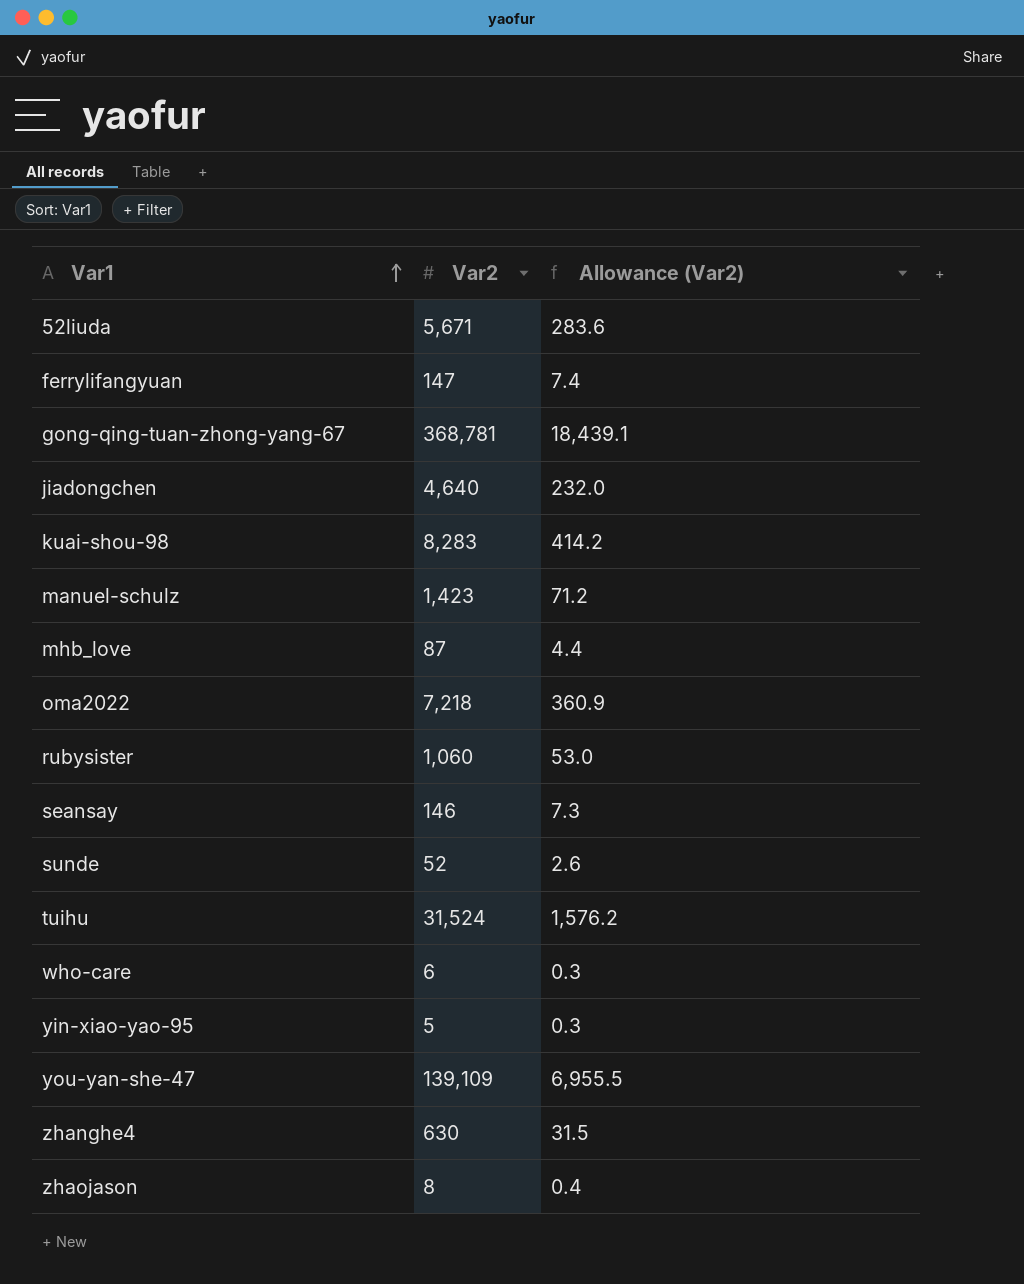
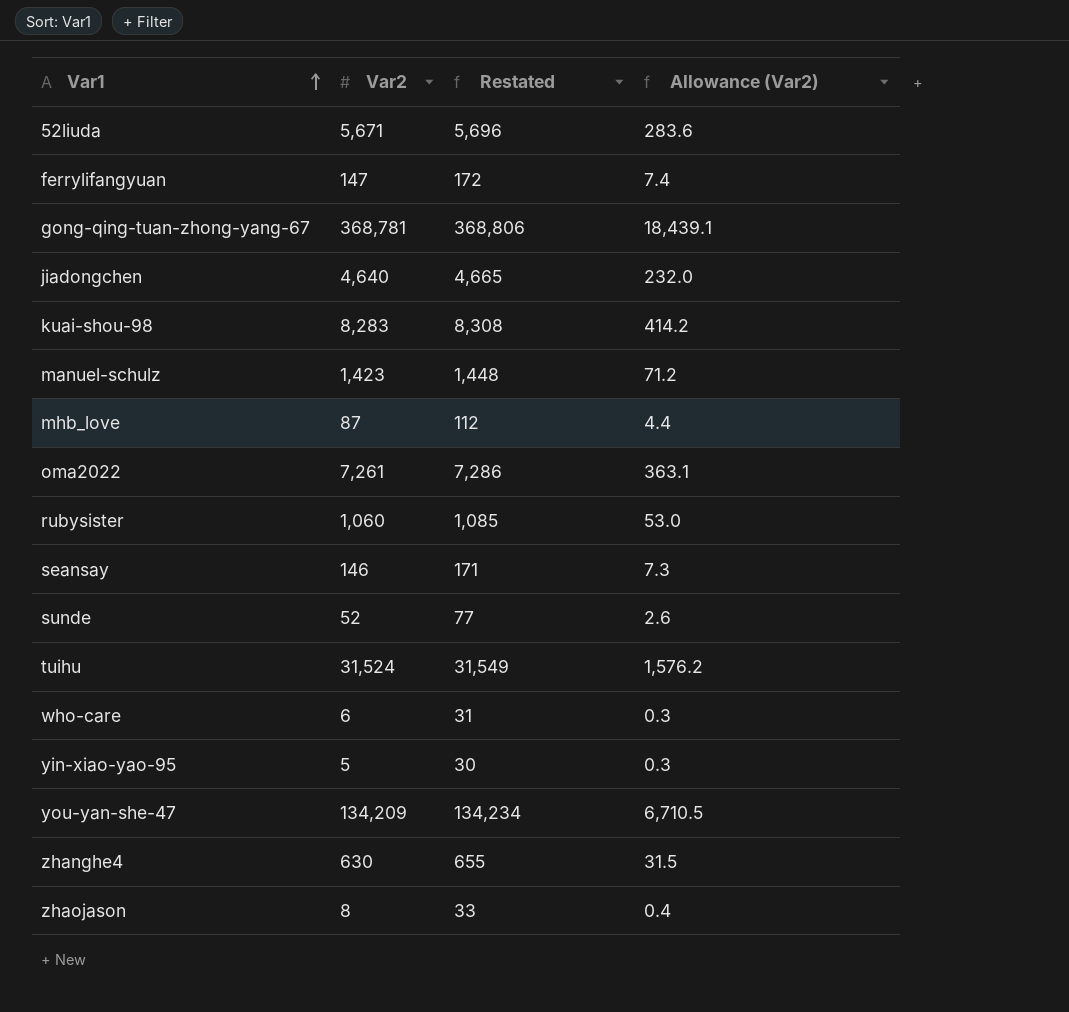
column Restated | formula: none -> [Var2] + 25
oma2022 | Var2: 7,218 -> 7,261
oma2022 | Allowance (Var2): 360.9 -> 363.1
you-yan-she-47 | Var2: 139,109 -> 134,209
you-yan-she-47 | Allowance (Var2): 6,955.5 -> 6,710.5

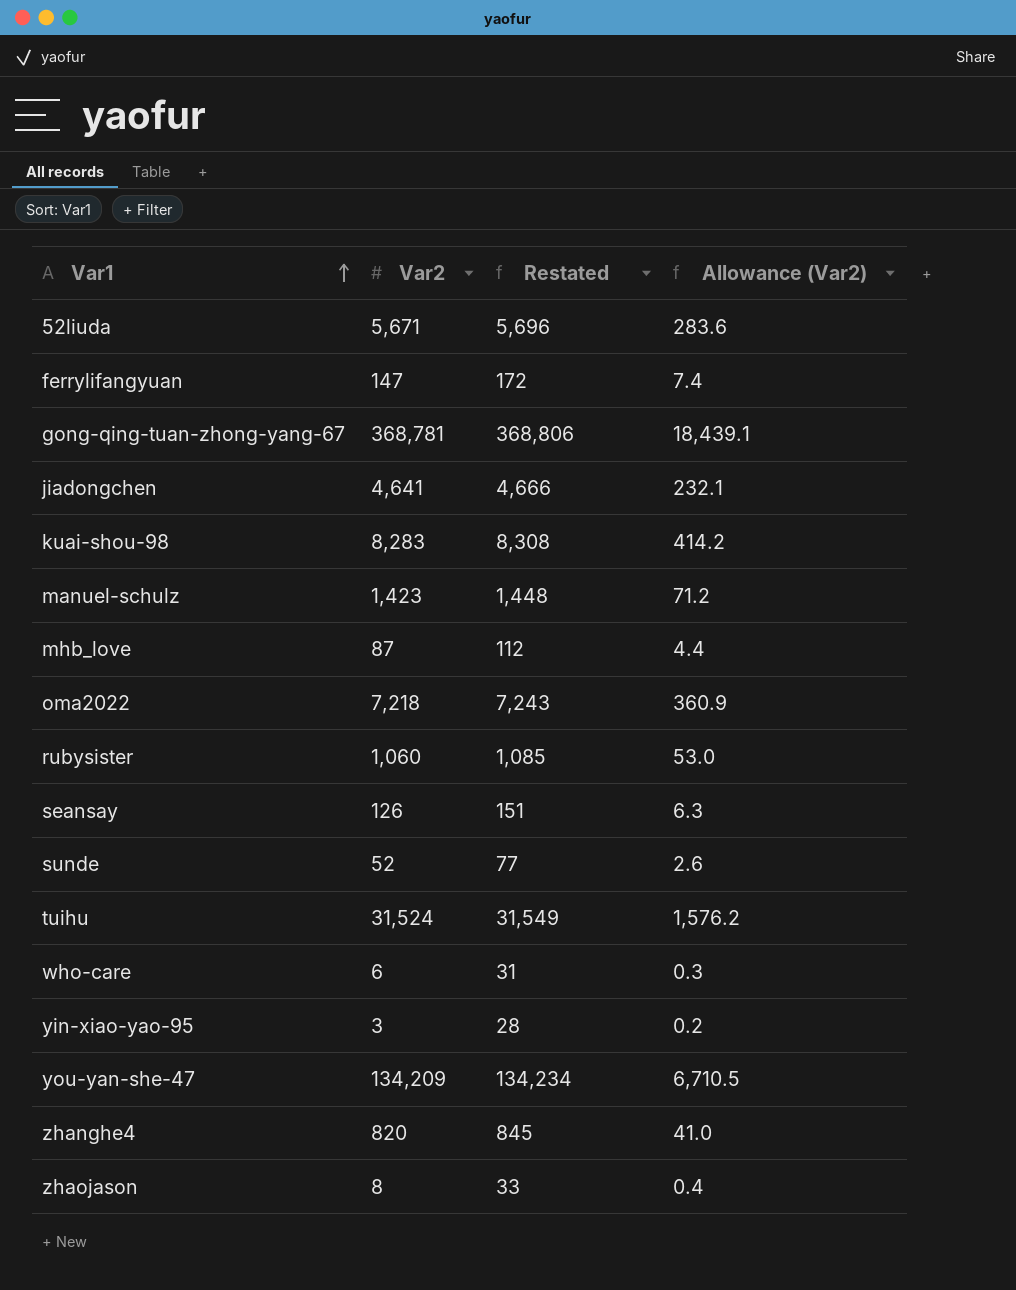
jiadongchen | Var2: 4,640 -> 4,641
jiadongchen | Restated: 4,665 -> 4,666
jiadongchen | Allowance (Var2): 232.0 -> 232.1
oma2022 | Var2: 7,261 -> 7,218
oma2022 | Restated: 7,286 -> 7,243
oma2022 | Allowance (Var2): 363.1 -> 360.9
seansay | Var2: 146 -> 126
seansay | Restated: 171 -> 151
seansay | Allowance (Var2): 7.3 -> 6.3
yin-xiao-yao-95 | Var2: 5 -> 3
yin-xiao-yao-95 | Restated: 30 -> 28
yin-xiao-yao-95 | Allowance (Var2): 0.3 -> 0.2
zhanghe4 | Var2: 630 -> 820
zhanghe4 | Restated: 655 -> 845
zhanghe4 | Allowance (Var2): 31.5 -> 41.0

